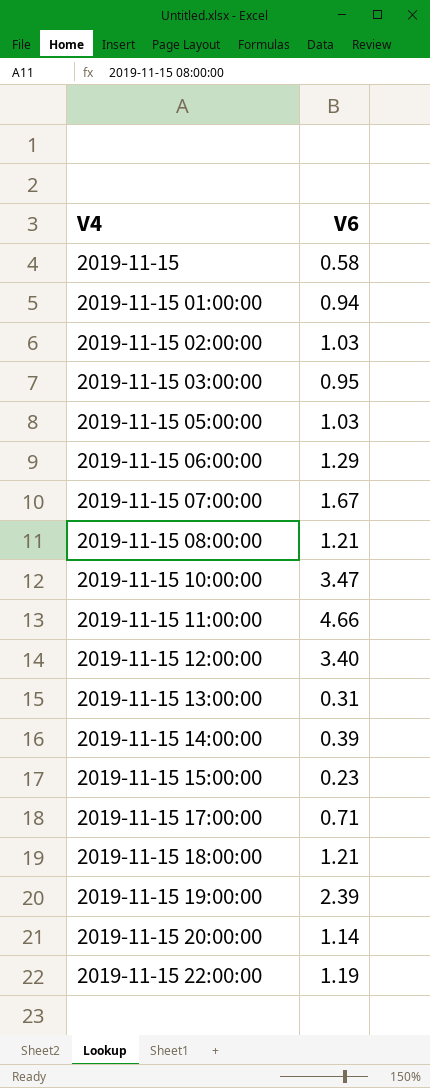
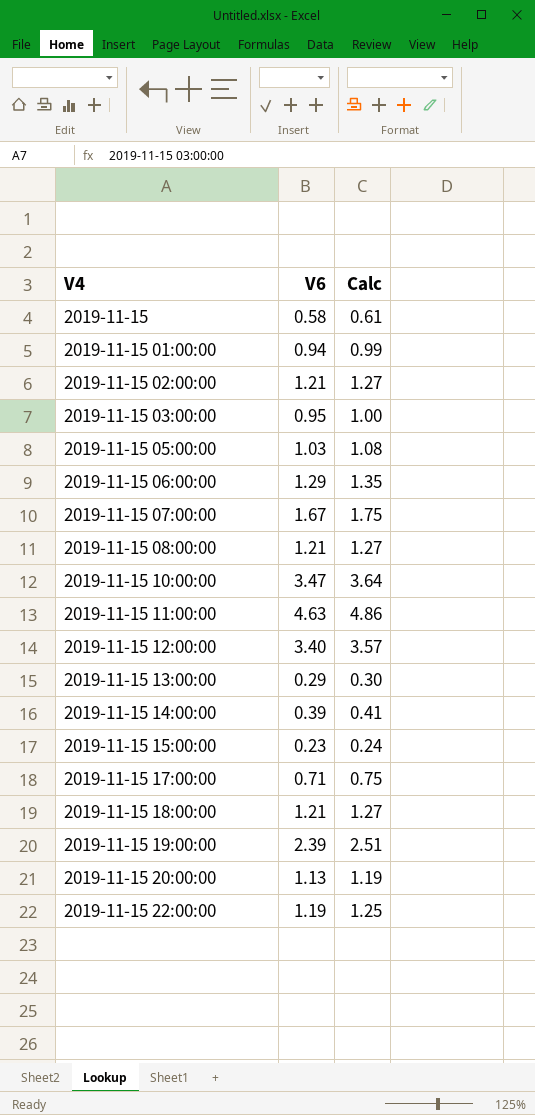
column Calc | formula: none -> [V6] * 1.05
2019-11-15 02:00:00 | V6: 1.03 -> 1.21
2019-11-15 11:00:00 | V6: 4.66 -> 4.63
2019-11-15 13:00:00 | V6: 0.31 -> 0.29
2019-11-15 20:00:00 | V6: 1.14 -> 1.13

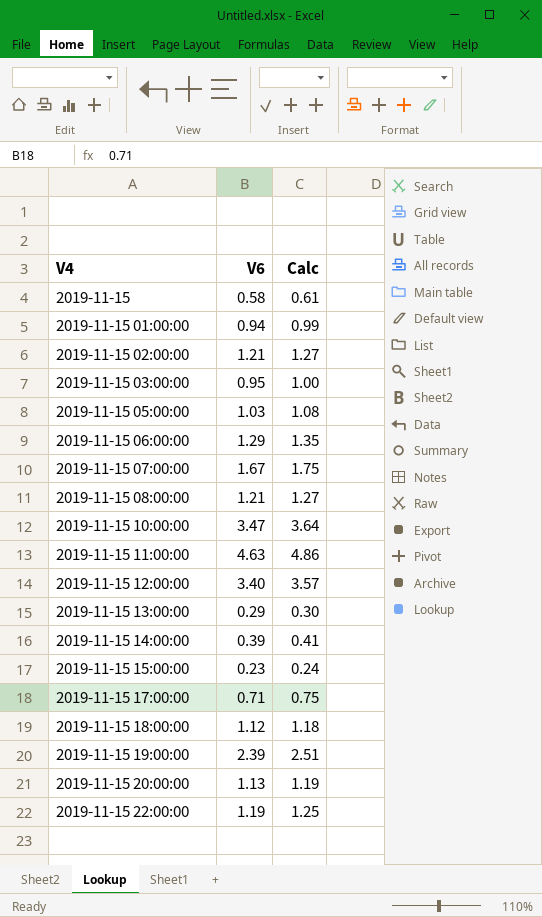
2019-11-15 18:00:00 | V6: 1.21 -> 1.12
2019-11-15 18:00:00 | Calc: 1.27 -> 1.18

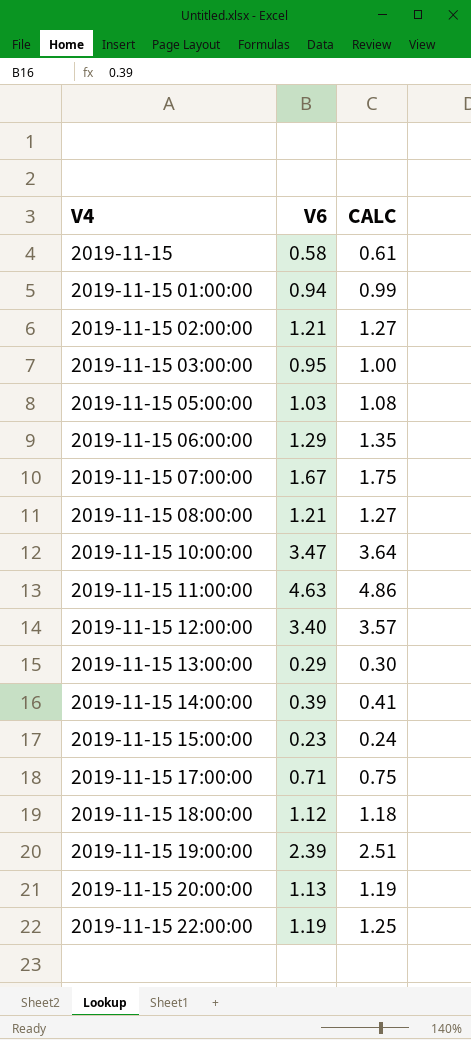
column name: Calc -> CALC

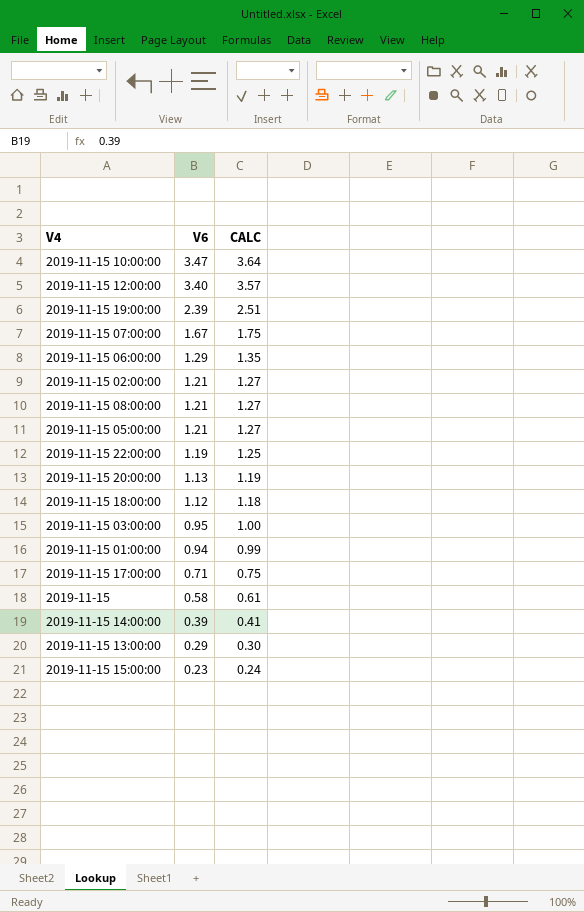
row order: V4 ascending -> V6 descending
row 2019-11-15 11:00:00: 4.63 | 4.86 -> none
2019-11-15 05:00:00 | V6: 1.03 -> 1.21
2019-11-15 05:00:00 | CALC: 1.08 -> 1.27

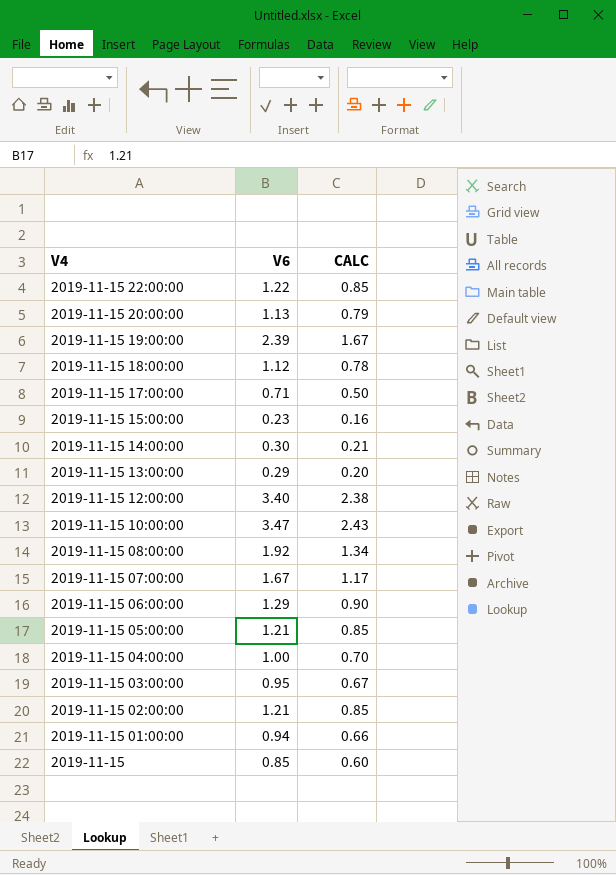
row order: V6 descending -> V4 descending
column CALC | formula: [V6] * 1.05 -> [V6] * 0.7
2019-11-15 22:00:00 | V6: 1.19 -> 1.22
2019-11-15 14:00:00 | V6: 0.39 -> 0.30
2019-11-15 08:00:00 | V6: 1.21 -> 1.92
row 2019-11-15 04:00:00: none -> 1.00 | 0.70
2019-11-15 | V6: 0.58 -> 0.85

